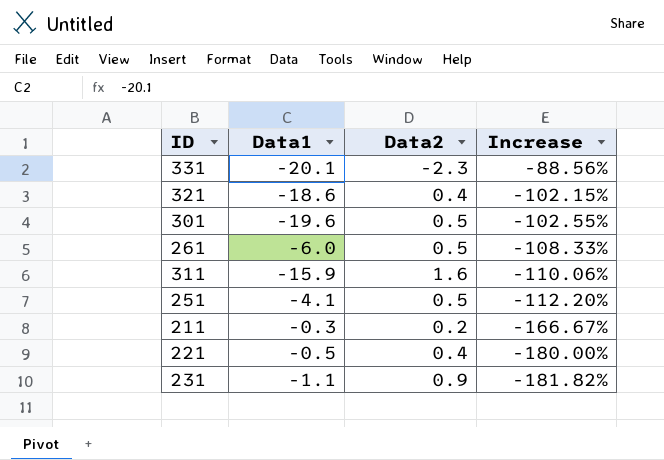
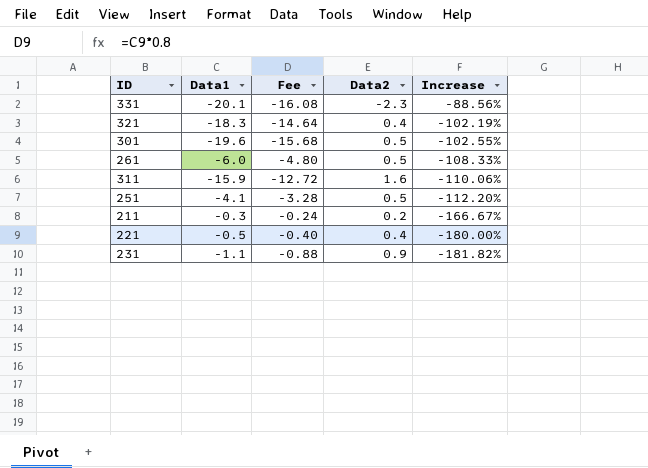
column Fee | formula: none -> [Data1] * 0.8
321 | Data1: -18.6 -> -18.3
321 | Increase: -102.15% -> -102.19%

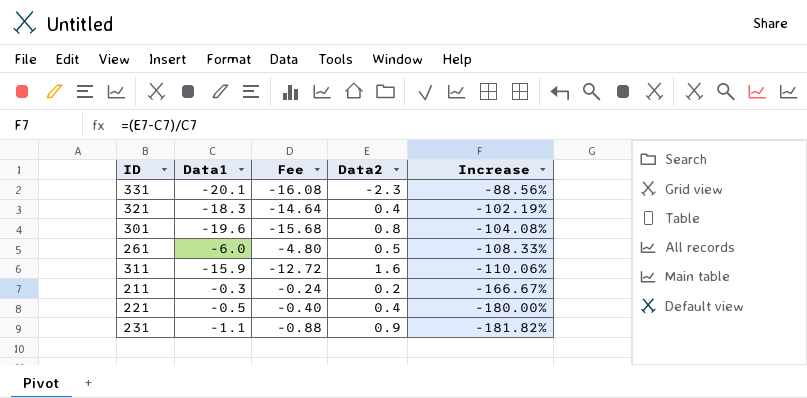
row 251: -4.1 | -3.28 | 0.5 | -112.20% -> none
301 | Data2: 0.5 -> 0.8
301 | Increase: -102.55% -> -104.08%

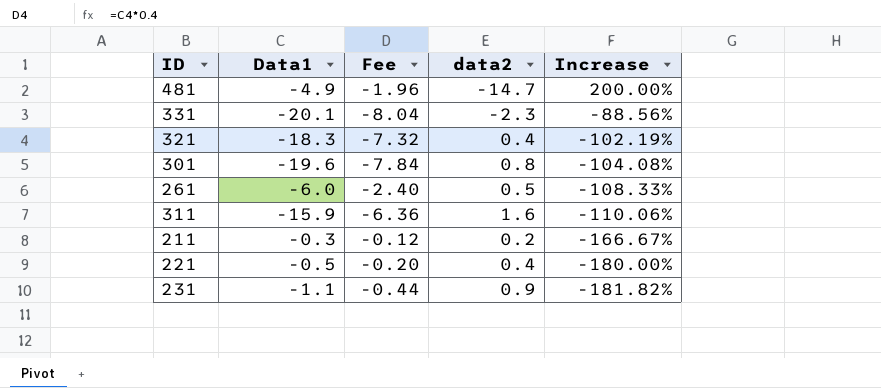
column Fee | formula: [Data1] * 0.8 -> [Data1] * 0.4
column name: Data2 -> data2
row 481: none -> -4.9 | -1.96 | -14.7 | 200.00%

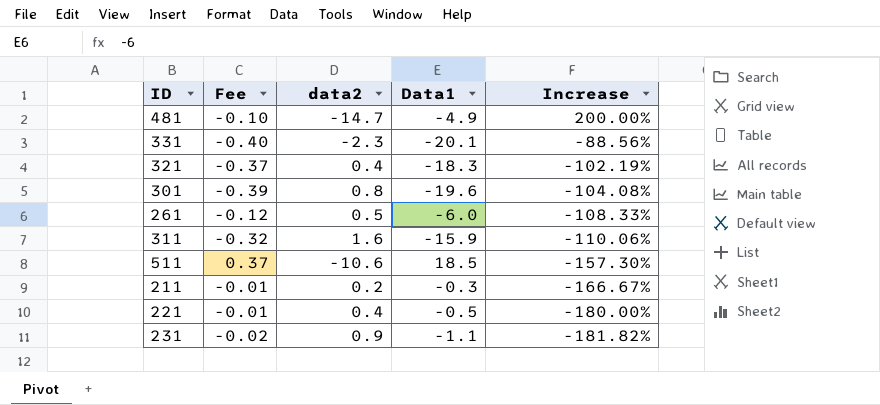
column Fee | formula: [Data1] * 0.4 -> [Data1] * 0.02
column Data1 | position: 2 -> 4
row 511: none -> 0.37 | -10.6 | 18.5 | -157.30%

